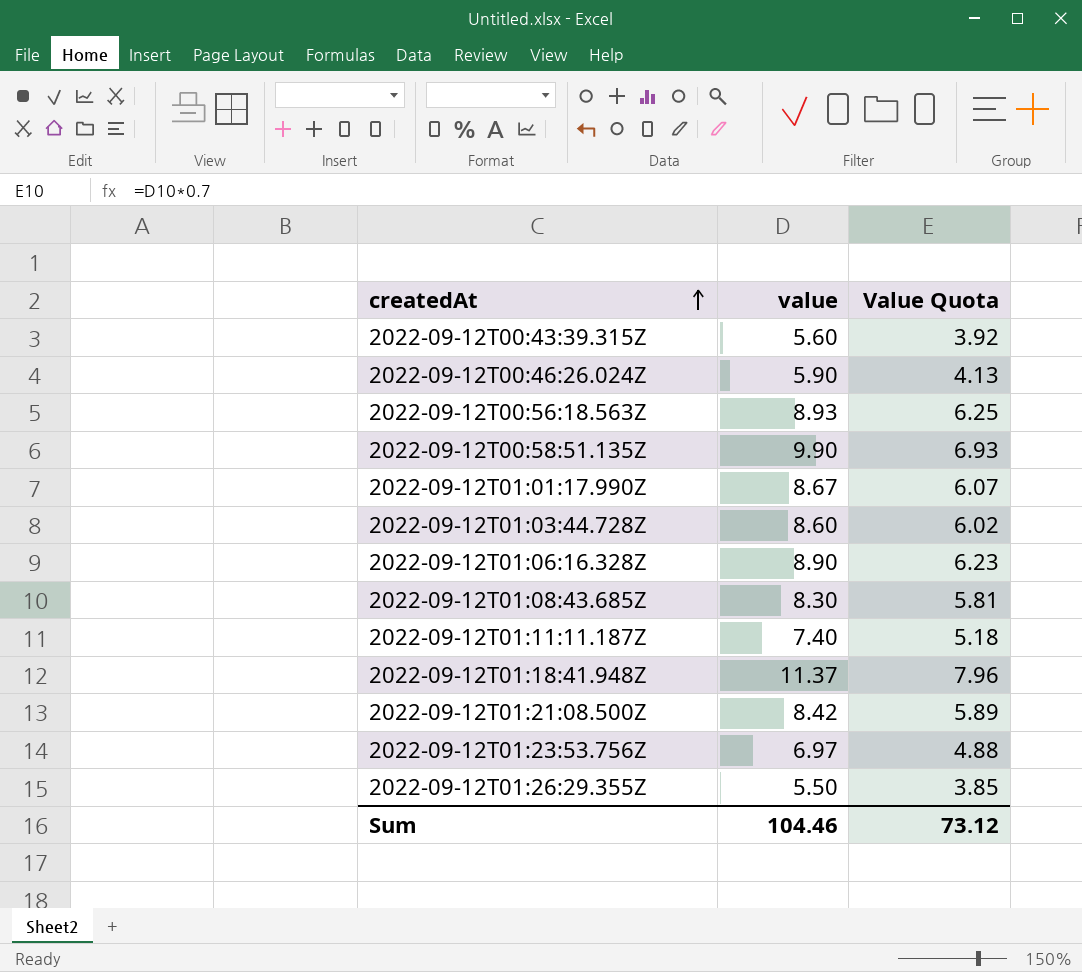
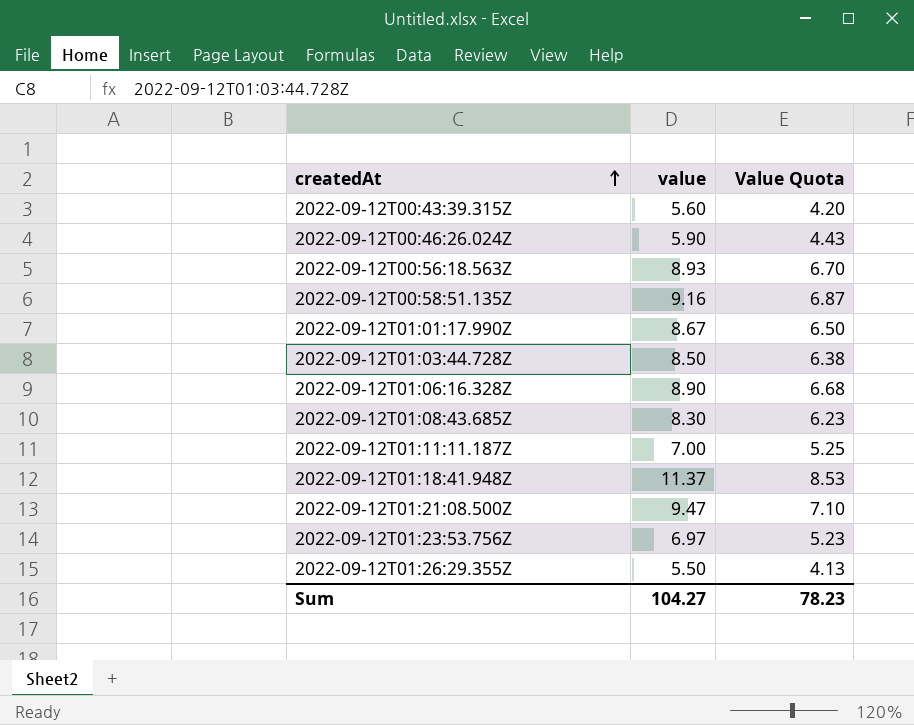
column Value Quota | formula: [value] * 0.7 -> [value] * 0.75
2022-09-12T00:58:51.135Z | value: 9.90 -> 9.16
2022-09-12T01:03:44.728Z | value: 8.60 -> 8.50
2022-09-12T01:11:11.187Z | value: 7.40 -> 7.00
2022-09-12T01:21:08.500Z | value: 8.42 -> 9.47
Sum | value: 104.46 -> 104.27
Sum | Value Quota: 73.12 -> 78.23

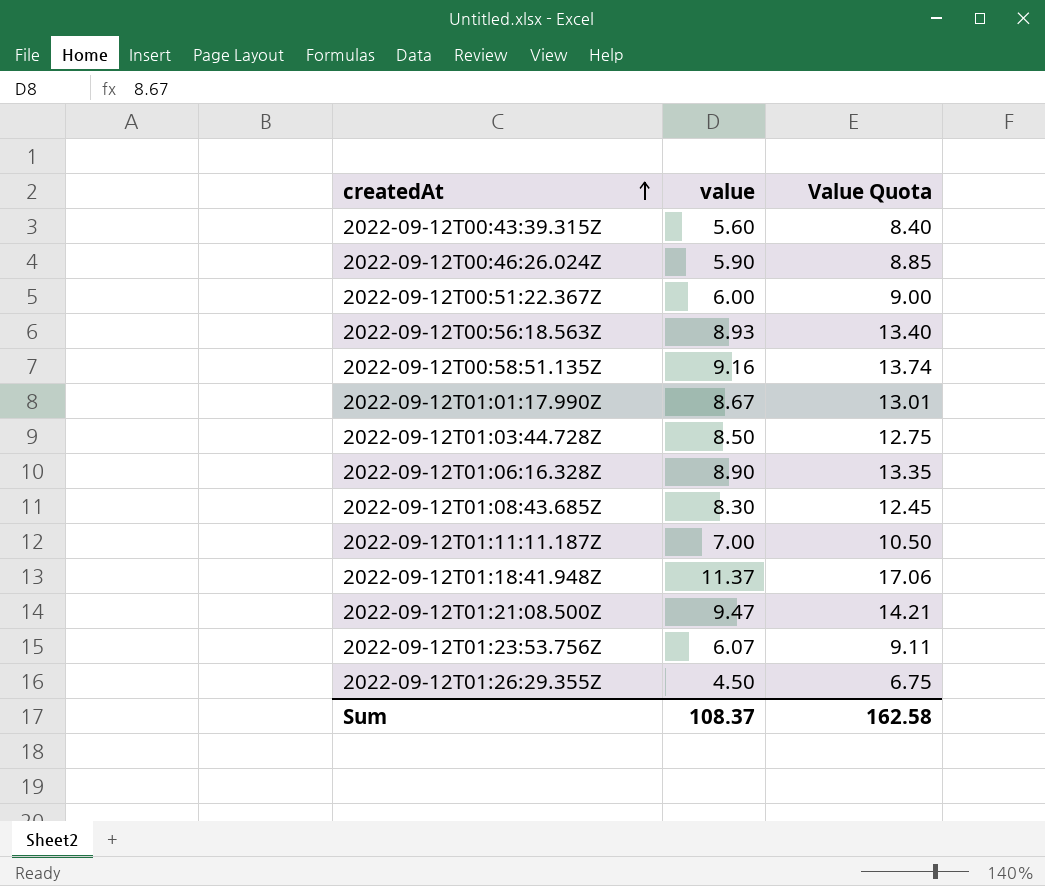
column Value Quota | formula: [value] * 0.75 -> [value] * 1.5
row 2022-09-12T00:51:22.367Z: none -> 6.00 | 9.00
2022-09-12T01:23:53.756Z | value: 6.97 -> 6.07
2022-09-12T01:26:29.355Z | value: 5.50 -> 4.50
Sum | value: 104.27 -> 108.37
Sum | Value Quota: 78.23 -> 162.58

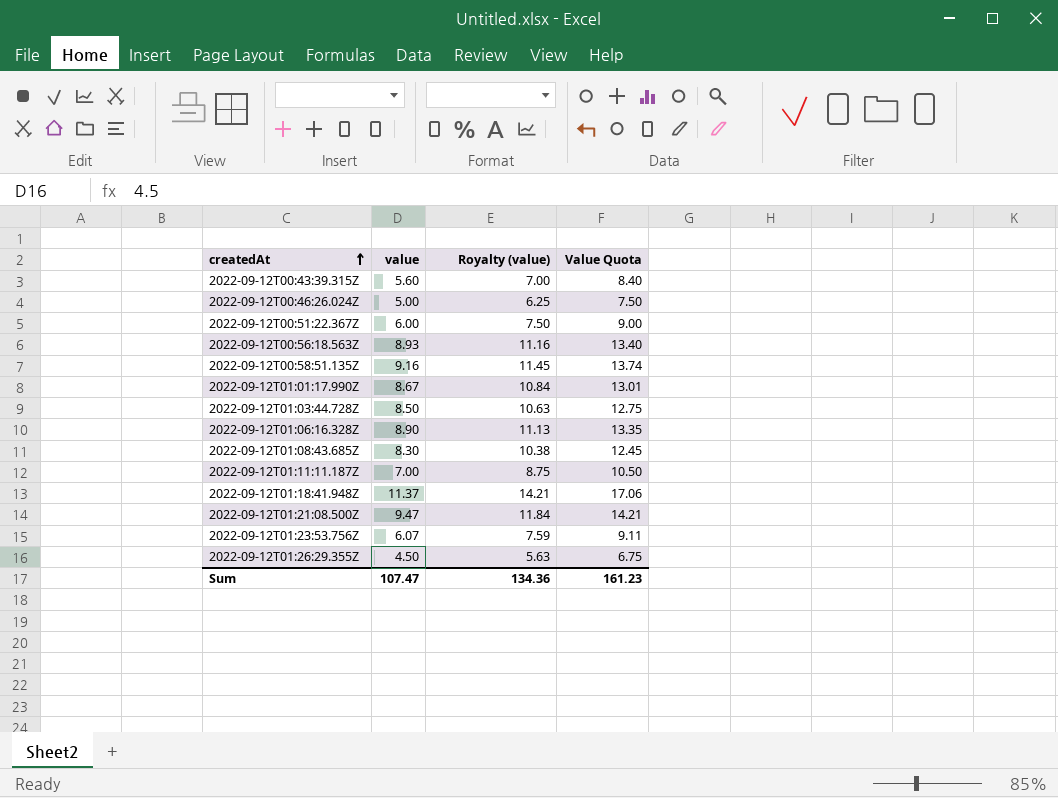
column Royalty (value) | formula: none -> [value] * 1.25
2022-09-12T00:46:26.024Z | value: 5.90 -> 5.00
2022-09-12T00:46:26.024Z | Value Quota: 8.85 -> 7.50
Sum | value: 108.37 -> 107.47
Sum | Value Quota: 162.58 -> 161.23

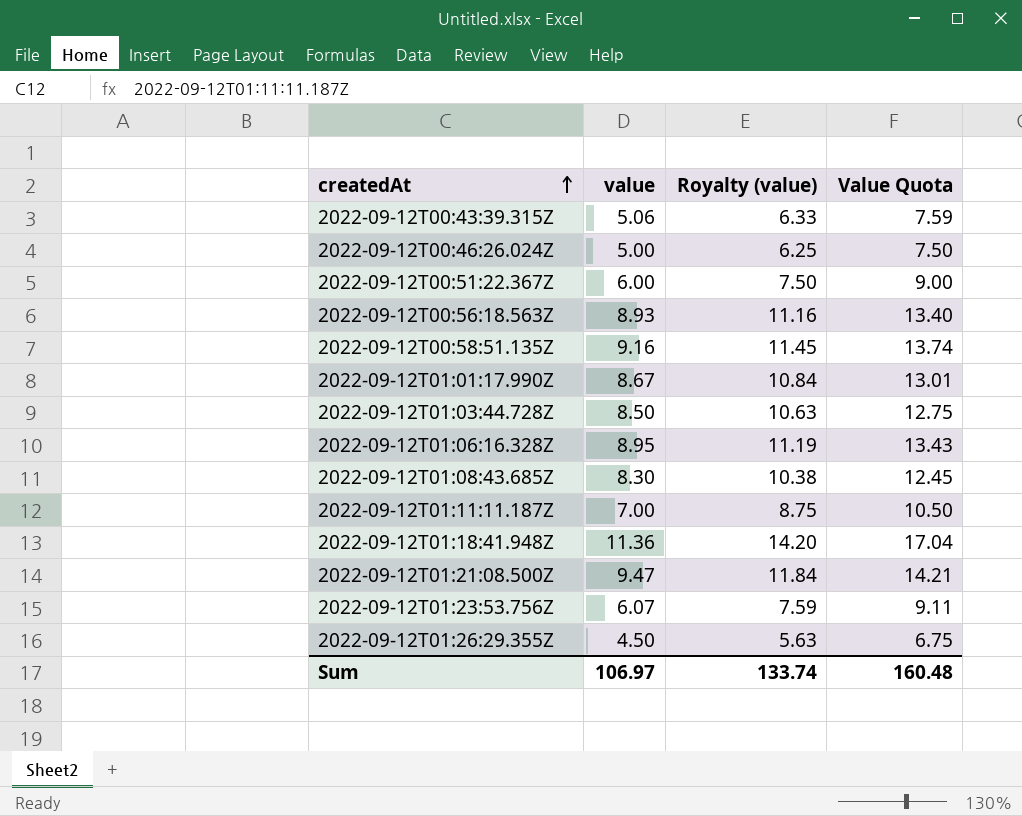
2022-09-12T00:43:39.315Z | value: 5.60 -> 5.06
2022-09-12T00:43:39.315Z | Royalty (value): 7.00 -> 6.33
2022-09-12T00:43:39.315Z | Value Quota: 8.40 -> 7.59
2022-09-12T01:06:16.328Z | value: 8.90 -> 8.95
2022-09-12T01:06:16.328Z | Royalty (value): 11.13 -> 11.19
2022-09-12T01:06:16.328Z | Value Quota: 13.35 -> 13.43
2022-09-12T01:18:41.948Z | value: 11.37 -> 11.36
2022-09-12T01:18:41.948Z | Royalty (value): 14.21 -> 14.20
2022-09-12T01:18:41.948Z | Value Quota: 17.06 -> 17.04
Sum | value: 107.47 -> 106.97
Sum | Royalty (value): 134.36 -> 133.74
Sum | Value Quota: 161.23 -> 160.48

